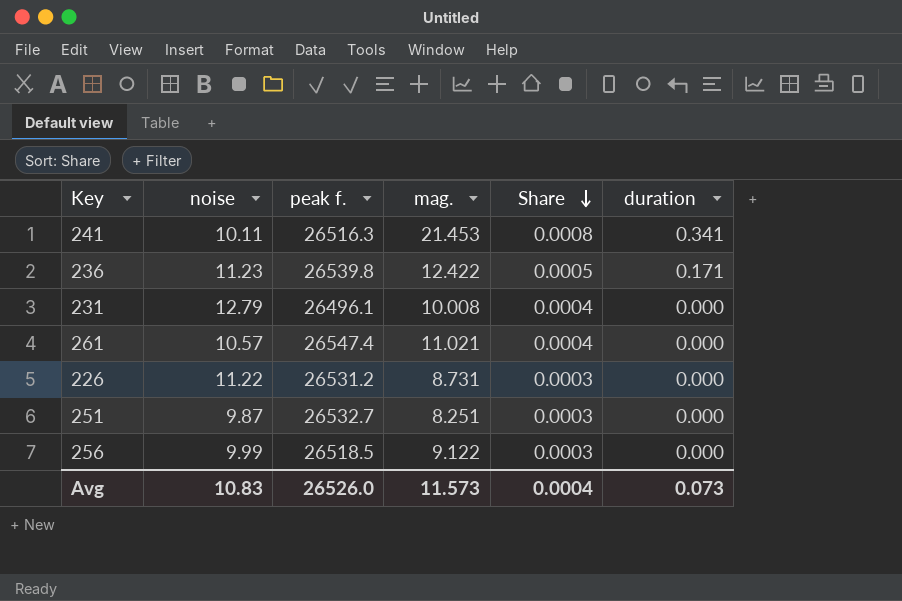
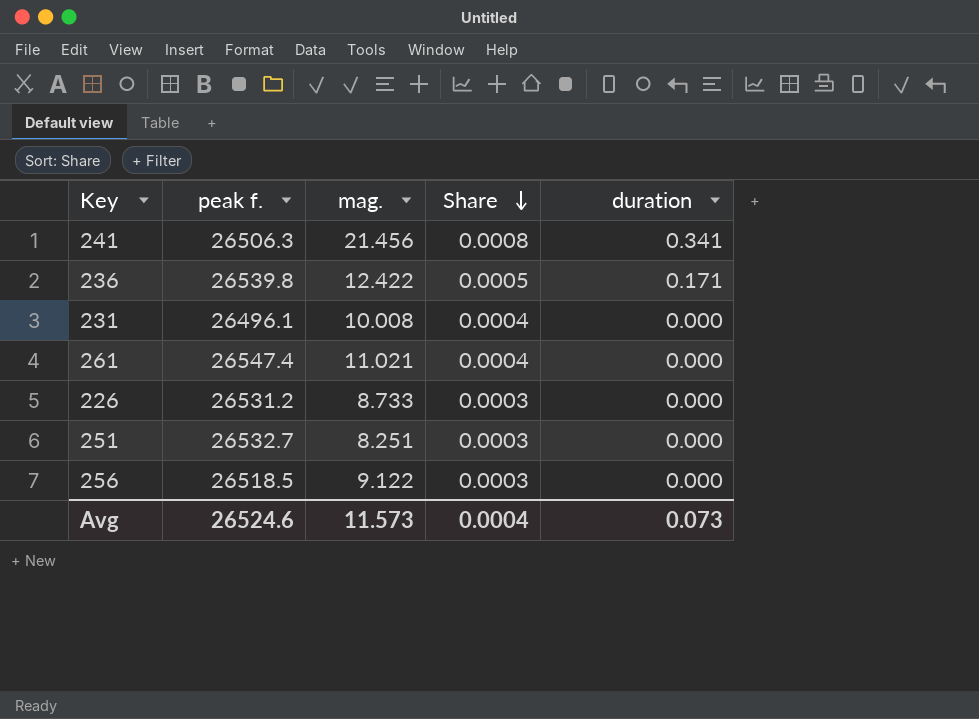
column noise | position: 2 -> none
241 | peak f.: 26516.3 -> 26506.3
241 | mag.: 21.453 -> 21.456
226 | mag.: 8.731 -> 8.733
Avg | peak f.: 26526.0 -> 26524.6

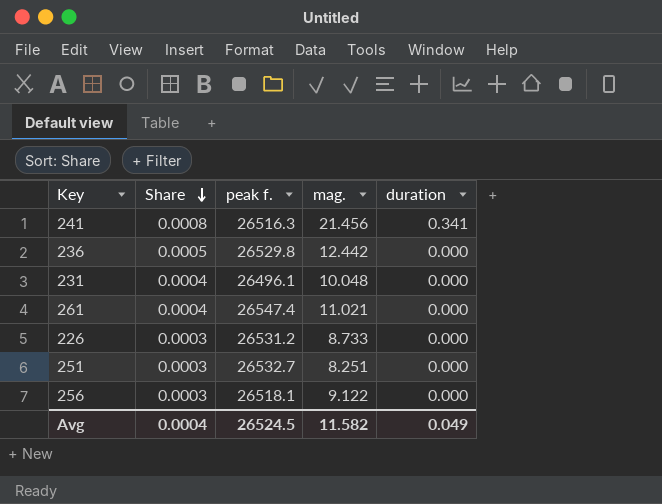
column Share | position: 4 -> 2
241 | peak f.: 26506.3 -> 26516.3
236 | peak f.: 26539.8 -> 26529.8
236 | mag.: 12.422 -> 12.442
236 | duration: 0.171 -> 0.000
231 | mag.: 10.008 -> 10.048
256 | peak f.: 26518.5 -> 26518.1
Avg | peak f.: 26524.6 -> 26524.5
Avg | mag.: 11.573 -> 11.582
Avg | duration: 0.073 -> 0.049

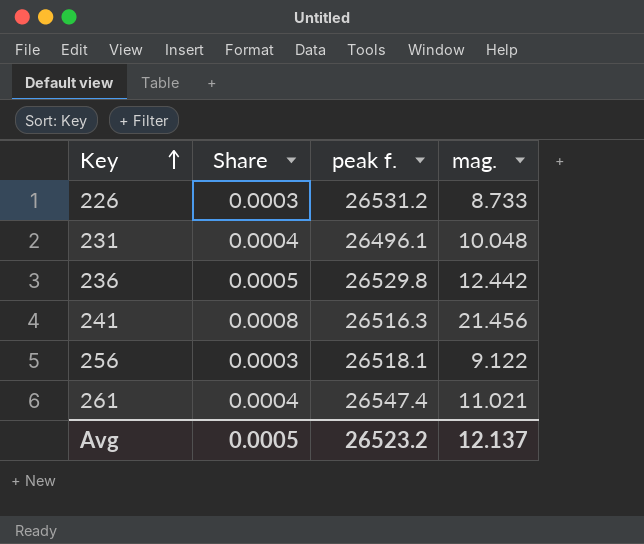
row order: Share descending -> Key ascending
column duration | position: 5 -> none
row 251: 0.0003 | 26532.7 | 8.251 | 0.000 -> none
Avg | Share: 0.0004 -> 0.0005
Avg | peak f.: 26524.5 -> 26523.2
Avg | mag.: 11.582 -> 12.137

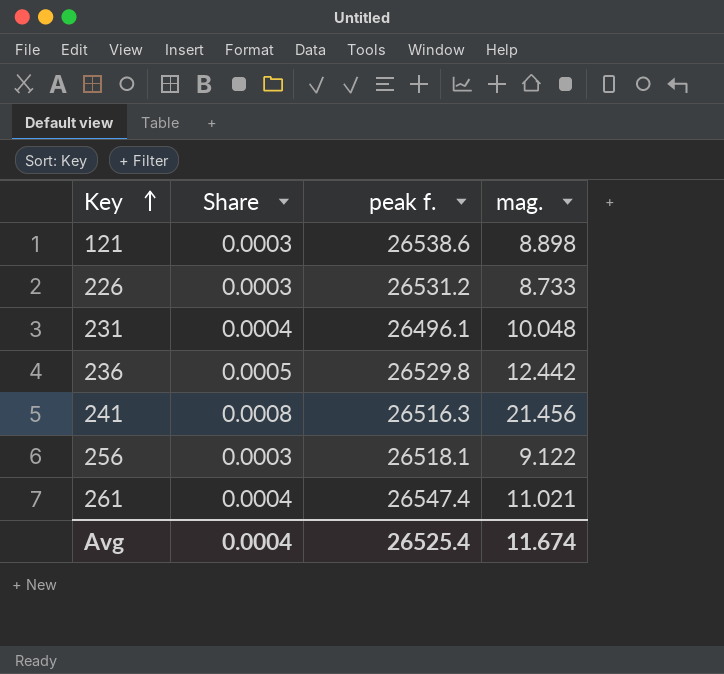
row 121: none -> 0.0003 | 26538.6 | 8.898
Avg | Share: 0.0005 -> 0.0004
Avg | peak f.: 26523.2 -> 26525.4
Avg | mag.: 12.137 -> 11.674

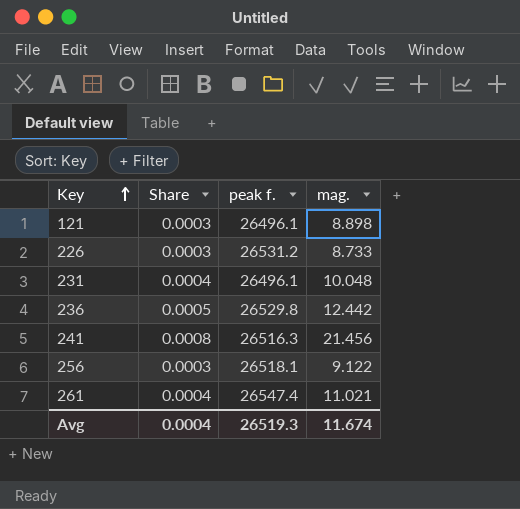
121 | peak f.: 26538.6 -> 26496.1
Avg | peak f.: 26525.4 -> 26519.3

